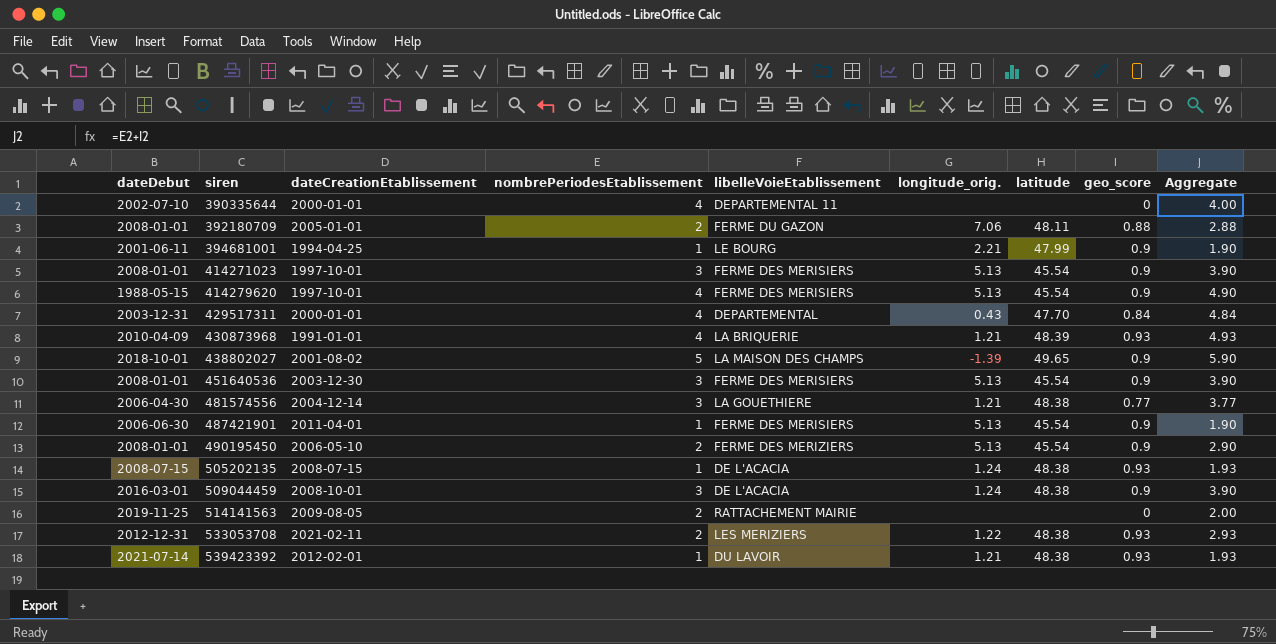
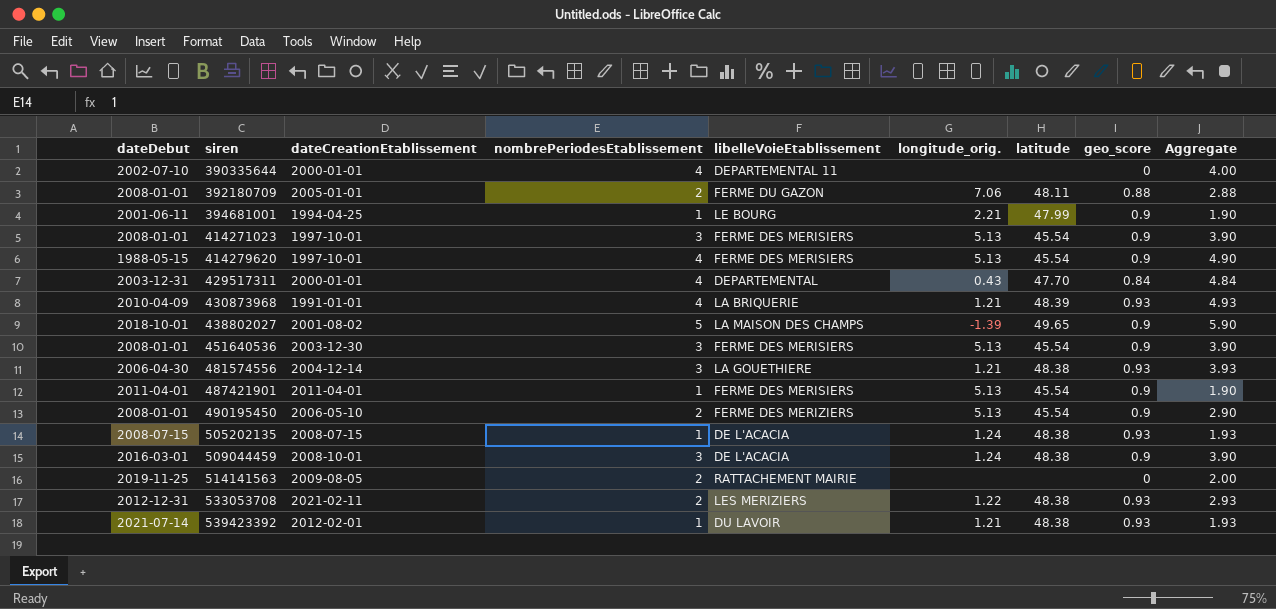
481574556 | geo_score: 0.77 -> 0.93
481574556 | Aggregate: 3.77 -> 3.93
487421901 | dateDebut: 2006-06-30 -> 2011-04-01

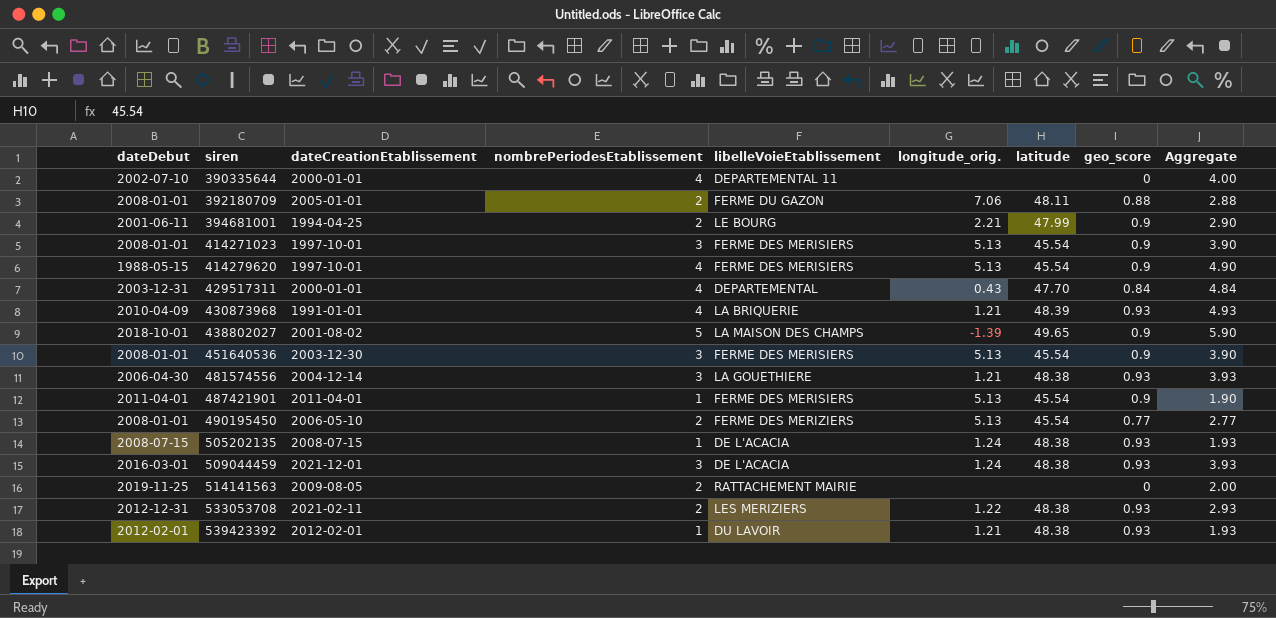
394681001 | nombrePeriodesEtablissement: 1 -> 2
394681001 | Aggregate: 1.90 -> 2.90
490195450 | geo_score: 0.9 -> 0.77
490195450 | Aggregate: 2.90 -> 2.77
509044459 | dateCreationEtablissement: 2008-10-01 -> 2021-12-01
509044459 | geo_score: 0.9 -> 0.93
509044459 | Aggregate: 3.90 -> 3.93
539423392 | dateDebut: 2021-07-14 -> 2012-02-01

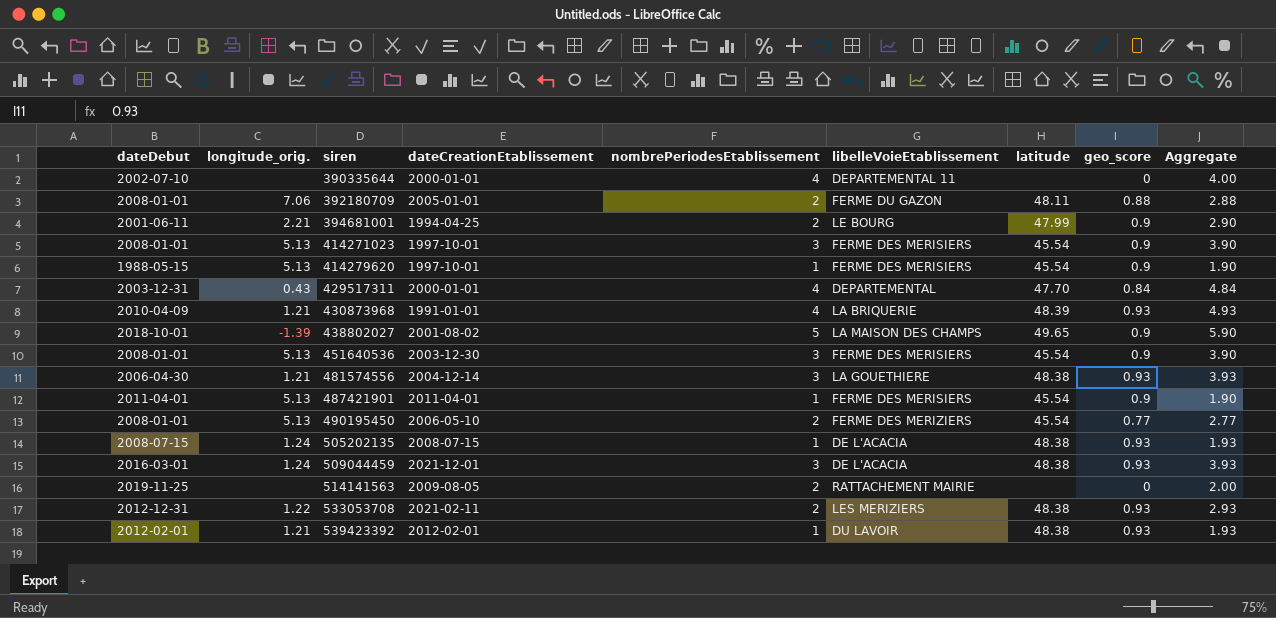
column longitude_orig. | position: 6 -> 2
414279620 | nombrePeriodesEtablissement: 4 -> 1
414279620 | Aggregate: 4.90 -> 1.90

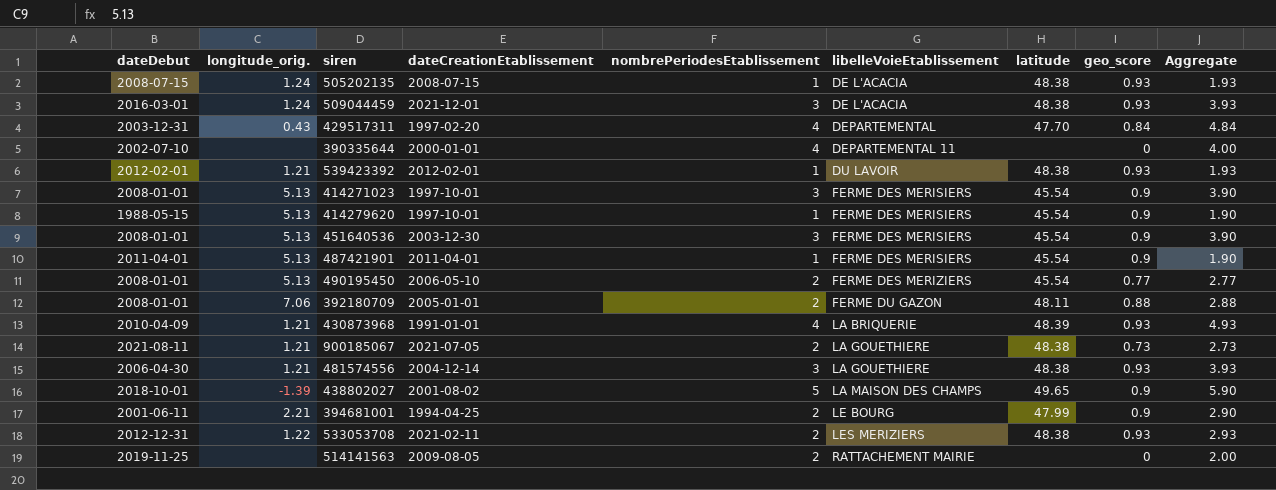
row order: siren ascending -> libelleVoieEtablissement ascending
429517311 | dateCreationEtablissement: 2000-01-01 -> 1997-02-20
row 900185067: none -> 2021-08-11 | 1.21 | 2021-07-05 | 2 | LA GOUETHIERE | 48.38 | 0.73 | 2.73

